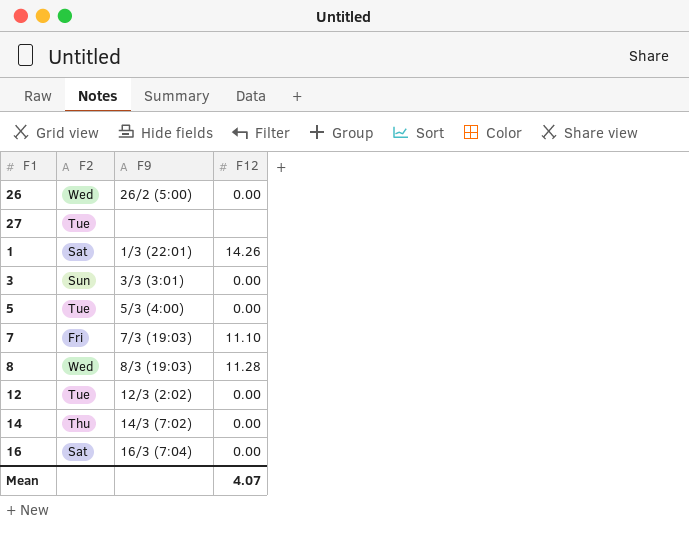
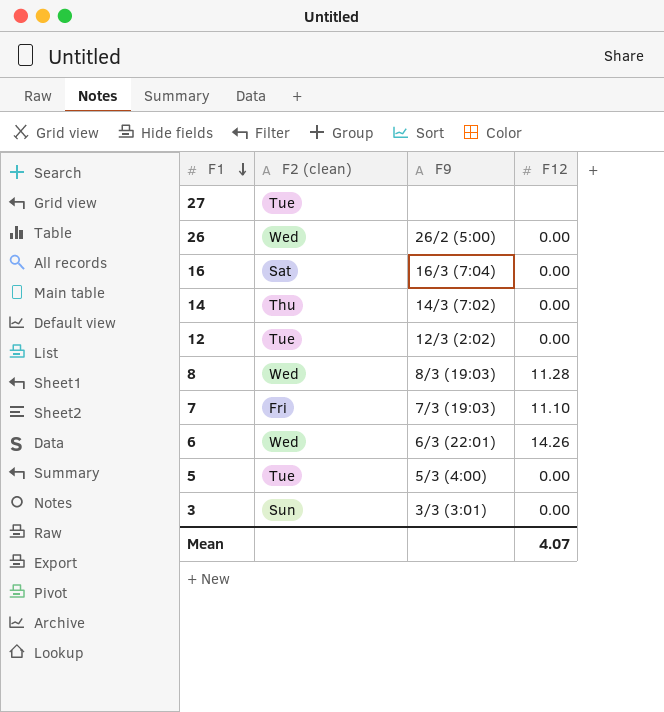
row order: none -> F1 descending
column name: F2 -> F2 (clean)
row 1: Sat | 1/3 (22:01) | 14.26 -> none
row 6: none -> Wed | 6/3 (22:01) | 14.26

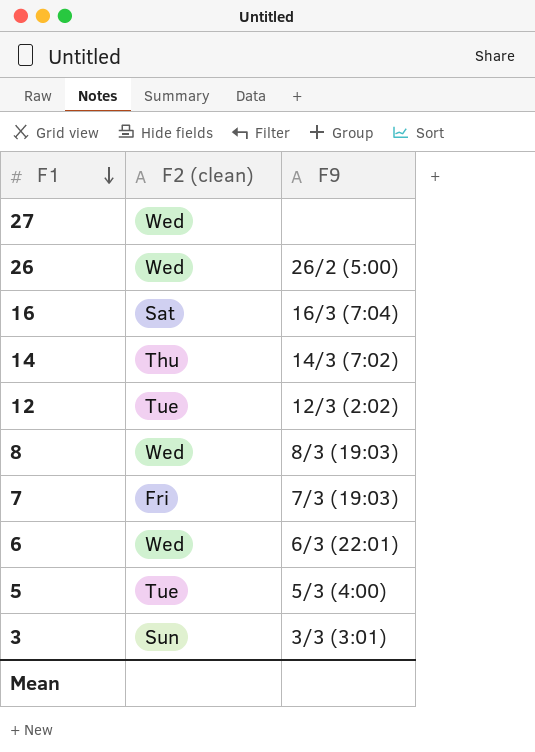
column F12 | position: 4 -> none
27 | F2 (clean): Tue -> Wed

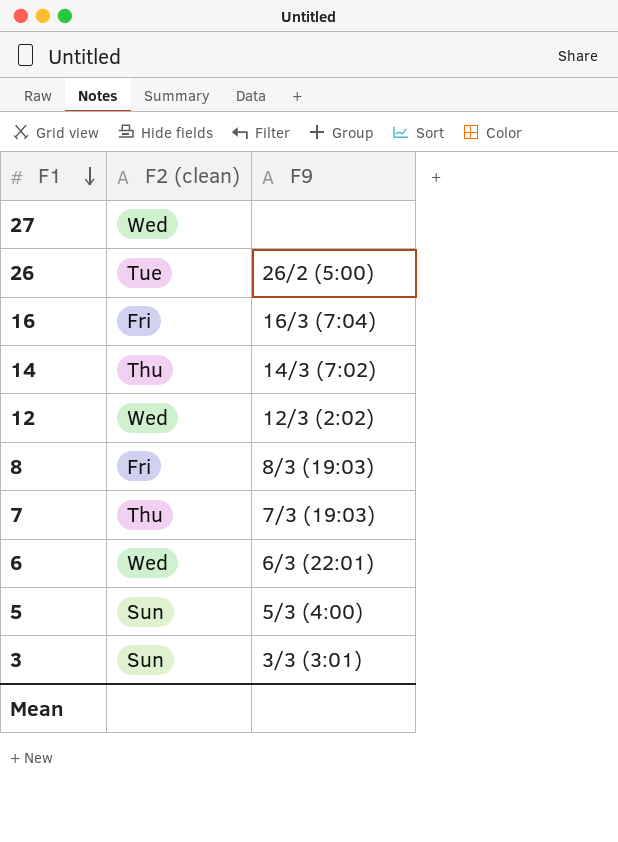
26 | F2 (clean): Wed -> Tue
16 | F2 (clean): Sat -> Fri
12 | F2 (clean): Tue -> Wed
8 | F2 (clean): Wed -> Fri
7 | F2 (clean): Fri -> Thu
5 | F2 (clean): Tue -> Sun

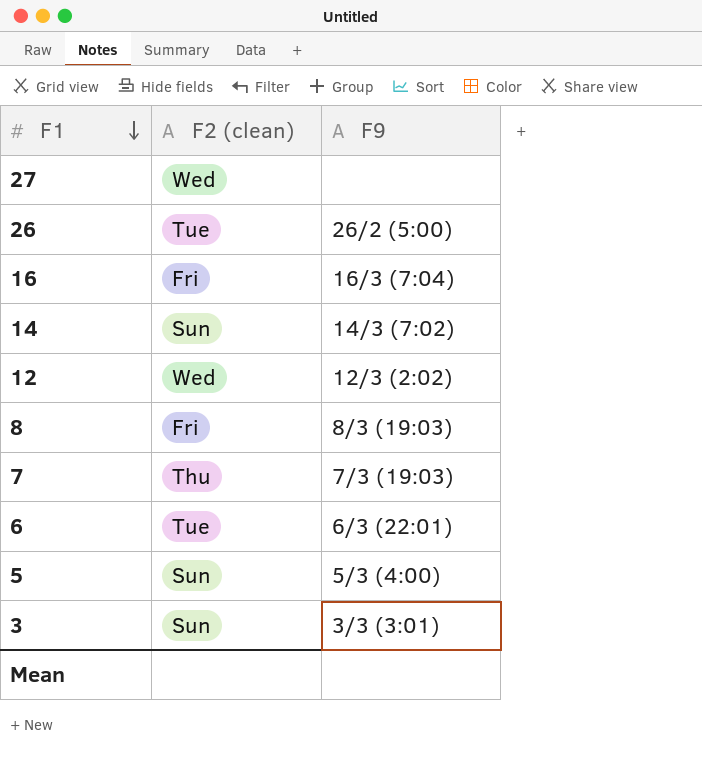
14 | F2 (clean): Thu -> Sun
6 | F2 (clean): Wed -> Tue

